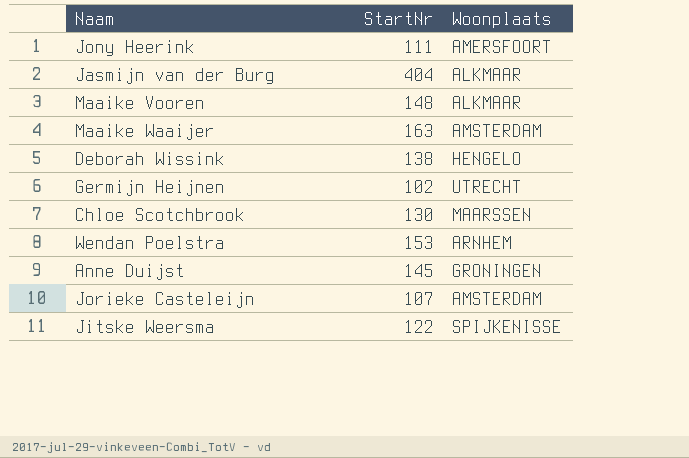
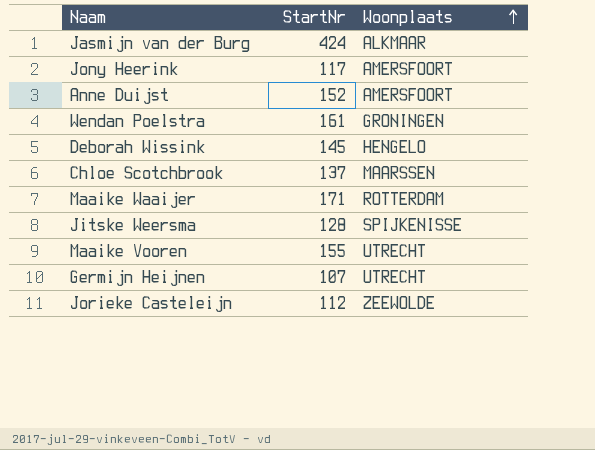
row order: none -> Woonplaats ascending
Jasmijn van der Burg | StartNr: 404 -> 424
Jony Heerink | StartNr: 111 -> 117
Anne Duijst | StartNr: 145 -> 152
Anne Duijst | Woonplaats: GRONINGEN -> AMERSFOORT
Wendan Poelstra | StartNr: 153 -> 161
Wendan Poelstra | Woonplaats: ARNHEM -> GRONINGEN
Deborah Wissink | StartNr: 138 -> 145
Chloe Scotchbrook | StartNr: 130 -> 137
Maaike Waaijer | StartNr: 163 -> 171
Maaike Waaijer | Woonplaats: AMSTERDAM -> ROTTERDAM
Jitske Weersma | StartNr: 122 -> 128
Maaike Vooren | StartNr: 148 -> 155
Maaike Vooren | Woonplaats: ALKMAAR -> UTRECHT
Germijn Heijnen | StartNr: 102 -> 107
Jorieke Casteleijn | StartNr: 107 -> 112
Jorieke Casteleijn | Woonplaats: AMSTERDAM -> ZEEWOLDE

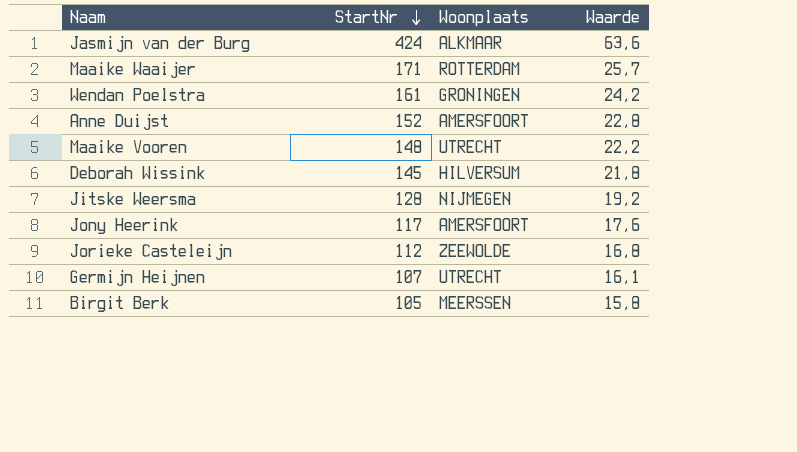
row order: Woonplaats ascending -> StartNr descending
column Waarde | formula: none -> [StartNr] * 0,15
row Chloe Scotchbrook: 137 | MAARSSEN -> none
Maaike Vooren | StartNr: 155 -> 148
Deborah Wissink | Woonplaats: HENGELO -> HILVERSUM
Jitske Weersma | Woonplaats: SPIJKENISSE -> NIJMEGEN
row Birgit Berk: none -> 105 | MEERSSEN | 15,8

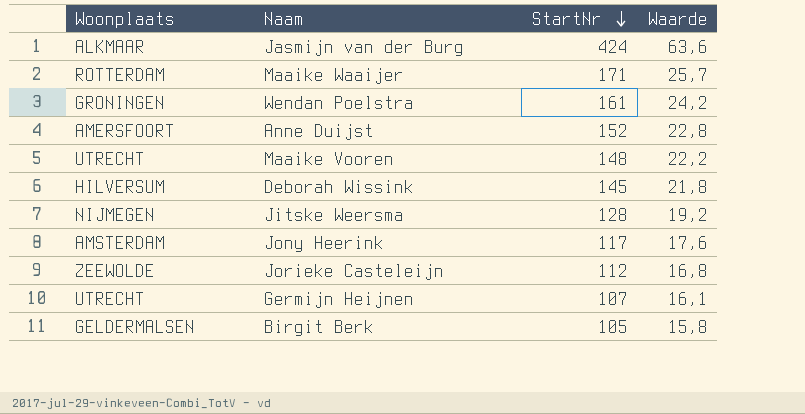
column Woonplaats | position: 3 -> 1
Jony Heerink | Woonplaats: AMERSFOORT -> AMSTERDAM
Birgit Berk | Woonplaats: MEERSSEN -> GELDERMALSEN

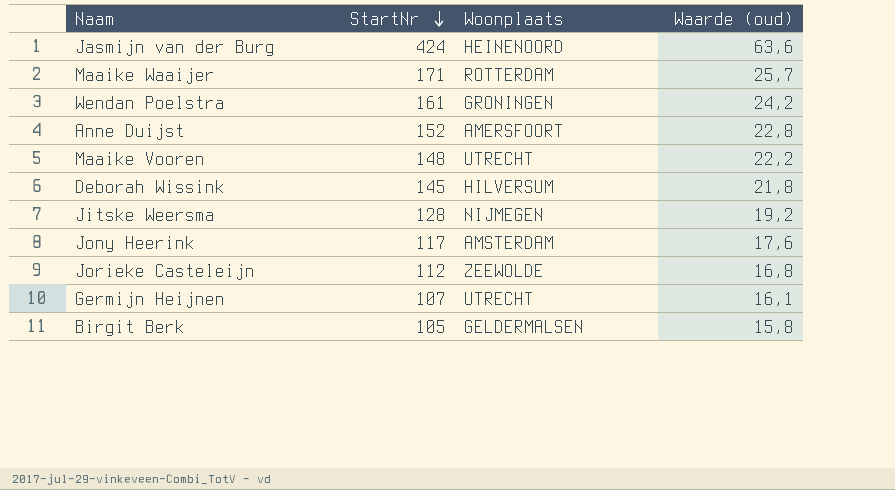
column Woonplaats | position: 1 -> 3
column name: Waarde -> Waarde (oud)
Jasmijn van der Burg | Woonplaats: ALKMAAR -> HEINENOORD

